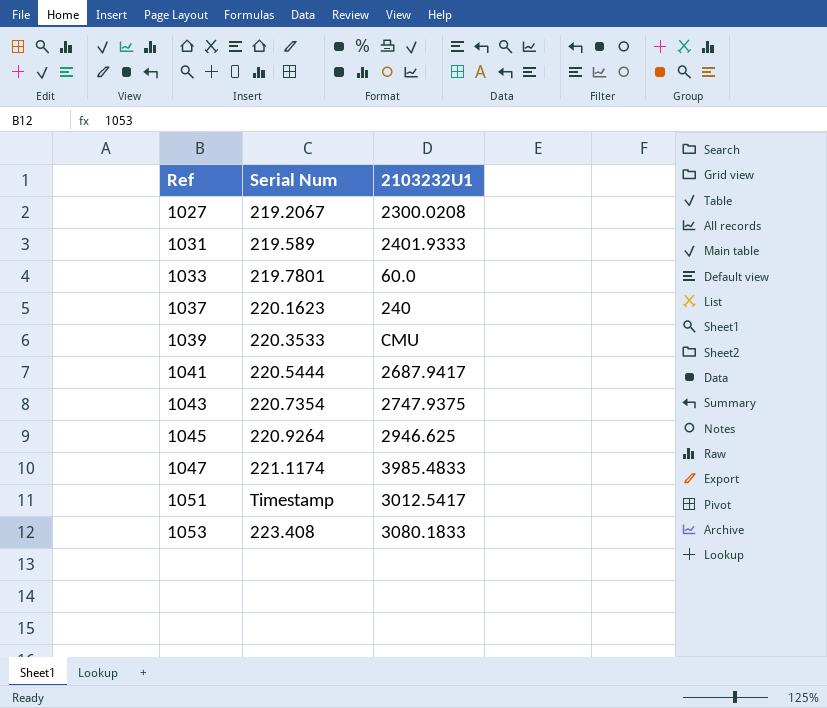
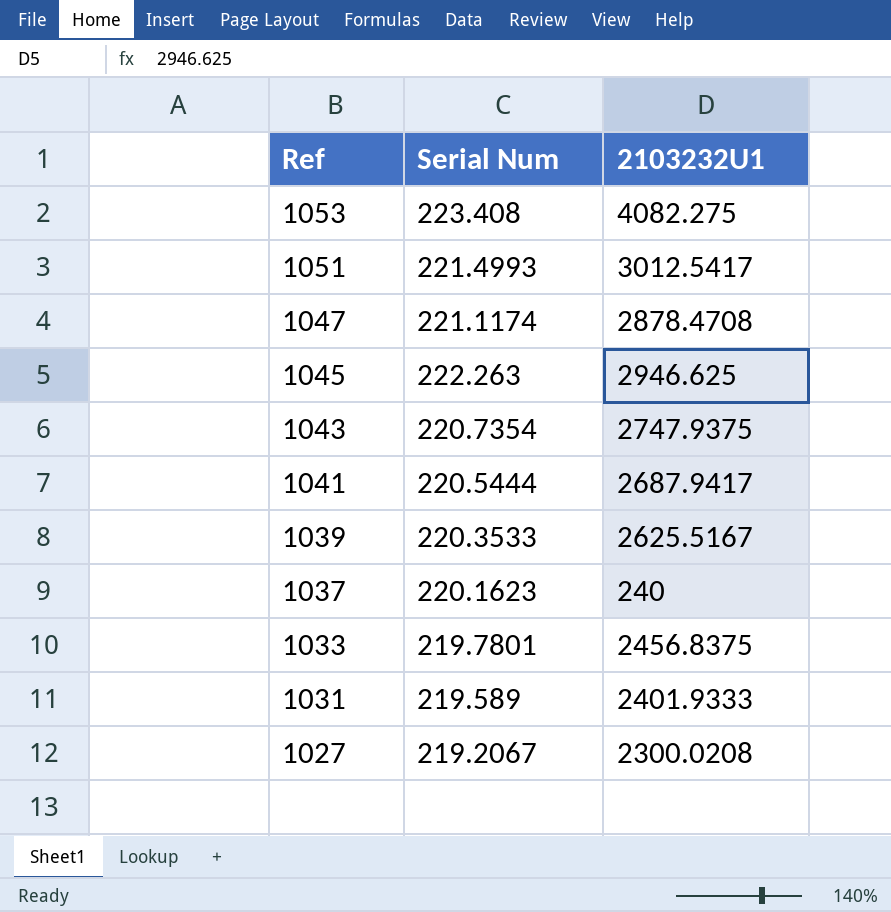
row order: Ref ascending -> Ref descending
1053 | 2103232U1: 3080.1833 -> 4082.275
1051 | Serial Num: Timestamp -> 221.4993
1047 | 2103232U1: 3985.4833 -> 2878.4708
1045 | Serial Num: 220.9264 -> 222.263
1039 | 2103232U1: CMU -> 2625.5167
1033 | 2103232U1: 60.0 -> 2456.8375

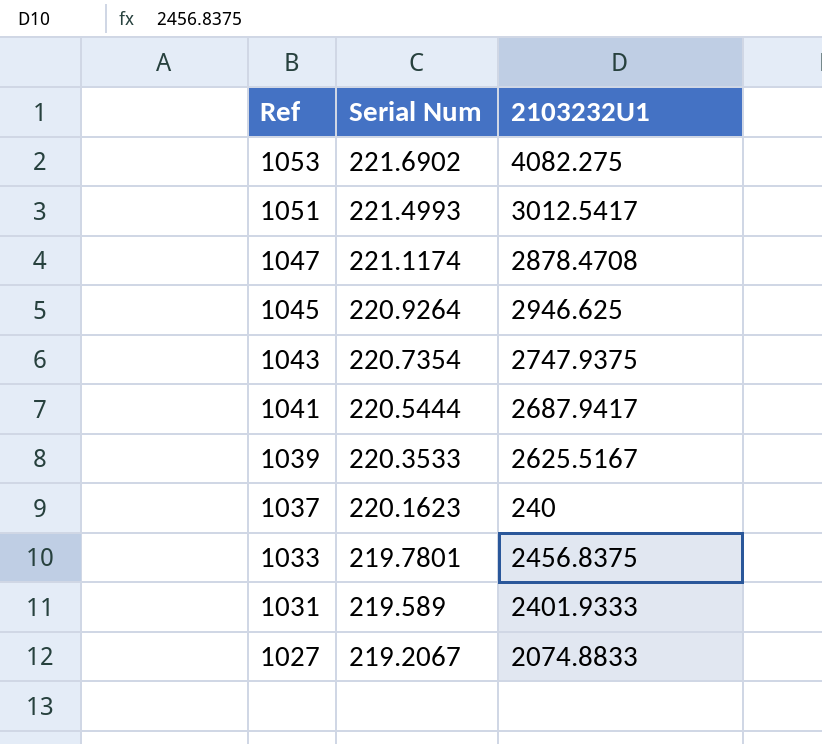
1053 | Serial Num: 223.408 -> 221.6902
1045 | Serial Num: 222.263 -> 220.9264
1027 | 2103232U1: 2300.0208 -> 2074.8833

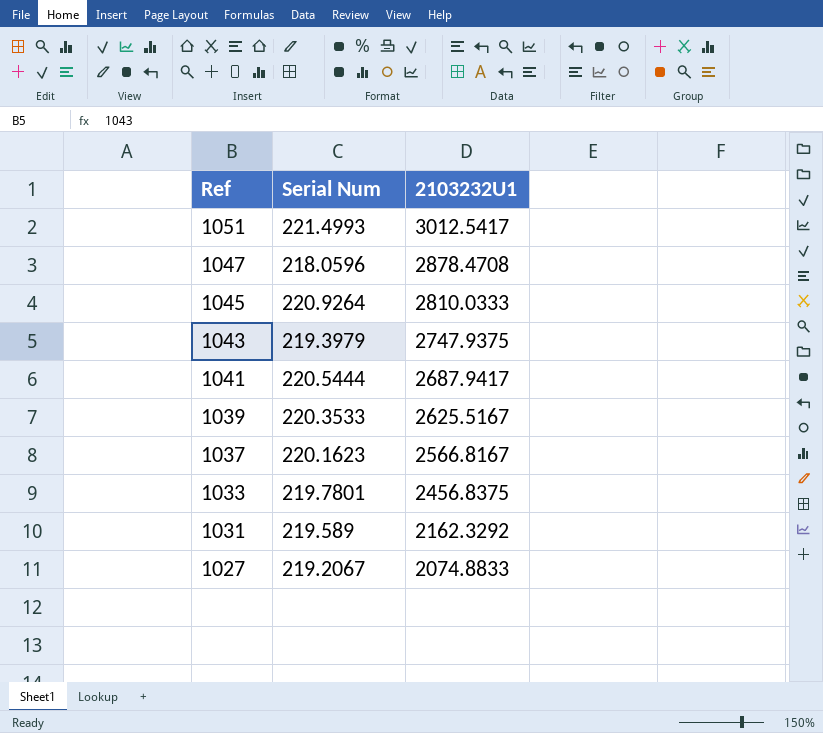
row 1053: 221.6902 | 4082.275 -> none
1047 | Serial Num: 221.1174 -> 218.0596
1045 | 2103232U1: 2946.625 -> 2810.0333
1043 | Serial Num: 220.7354 -> 219.3979
1037 | 2103232U1: 240 -> 2566.8167
1031 | 2103232U1: 2401.9333 -> 2162.3292

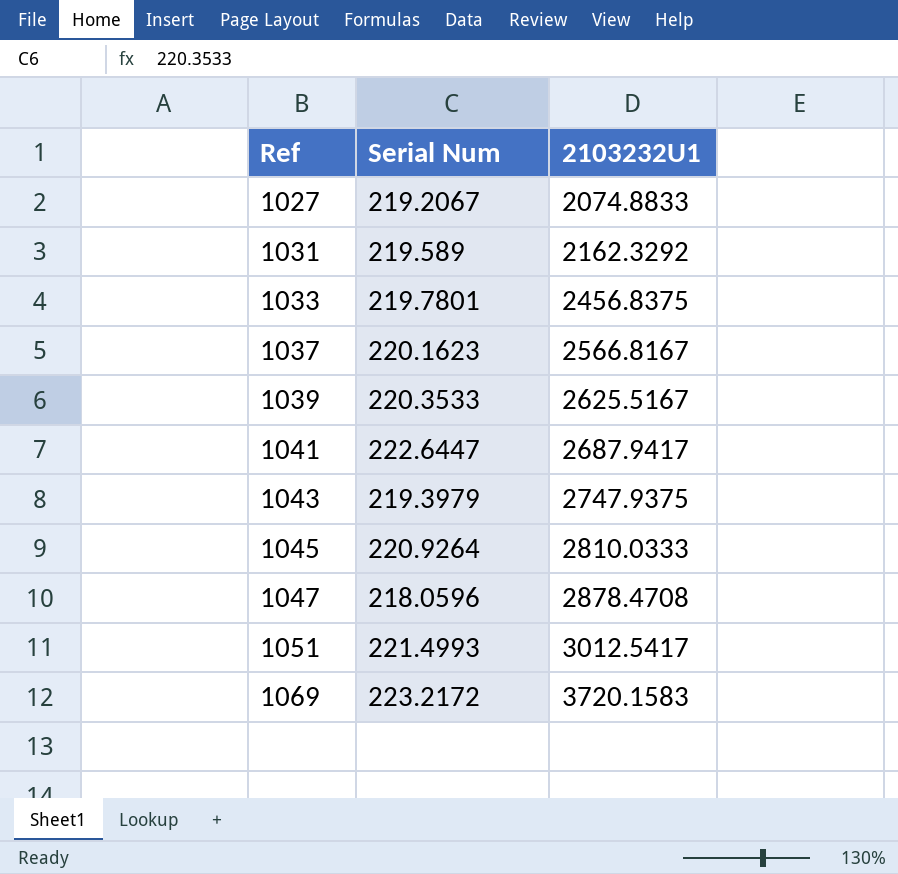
row order: Ref descending -> Ref ascending
1041 | Serial Num: 220.5444 -> 222.6447
row 1069: none -> 223.2172 | 3720.1583

